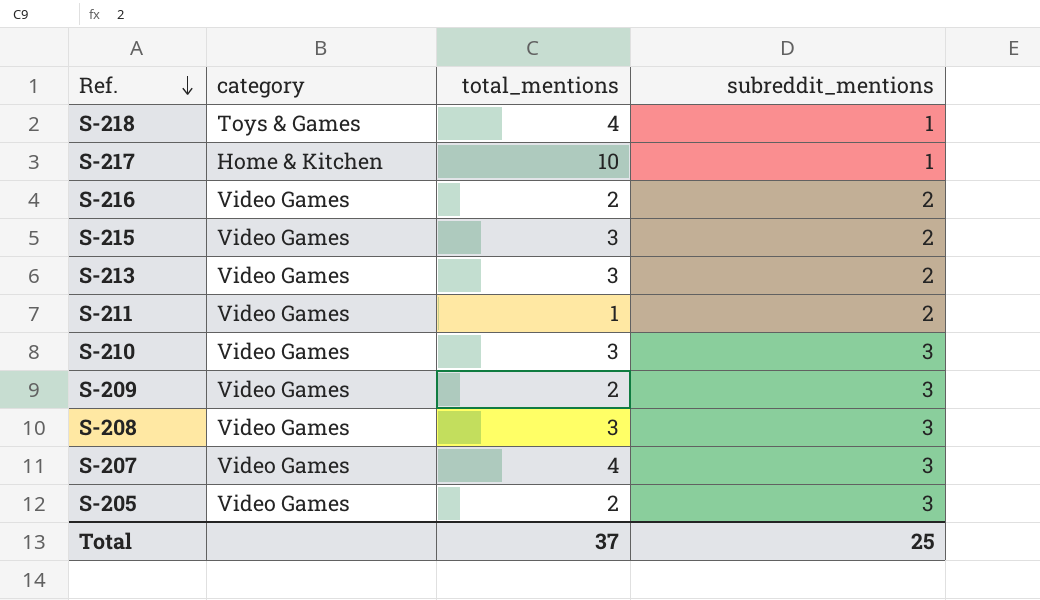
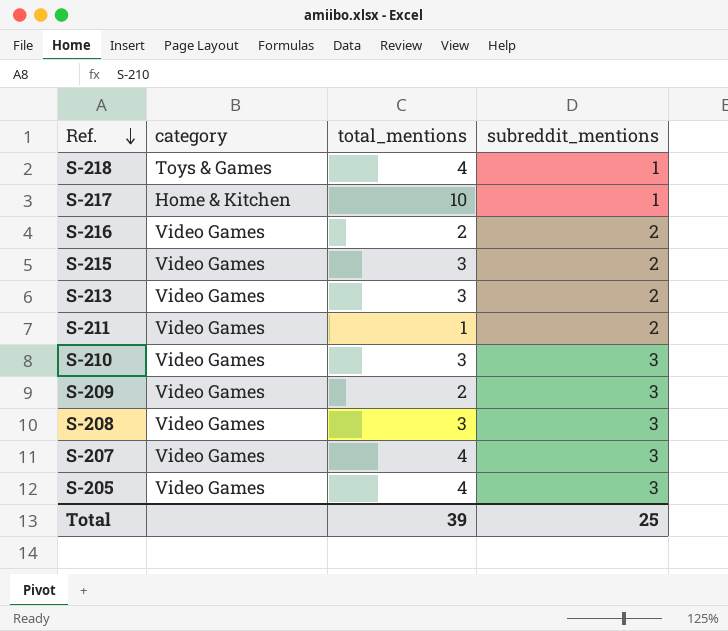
S-205 | total_mentions: 2 -> 4
Total | total_mentions: 37 -> 39

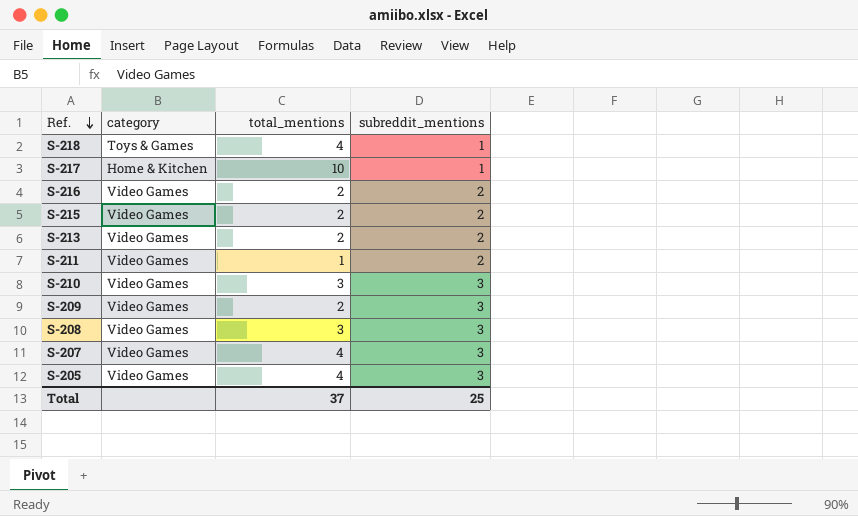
S-215 | total_mentions: 3 -> 2
S-213 | total_mentions: 3 -> 2
Total | total_mentions: 39 -> 37

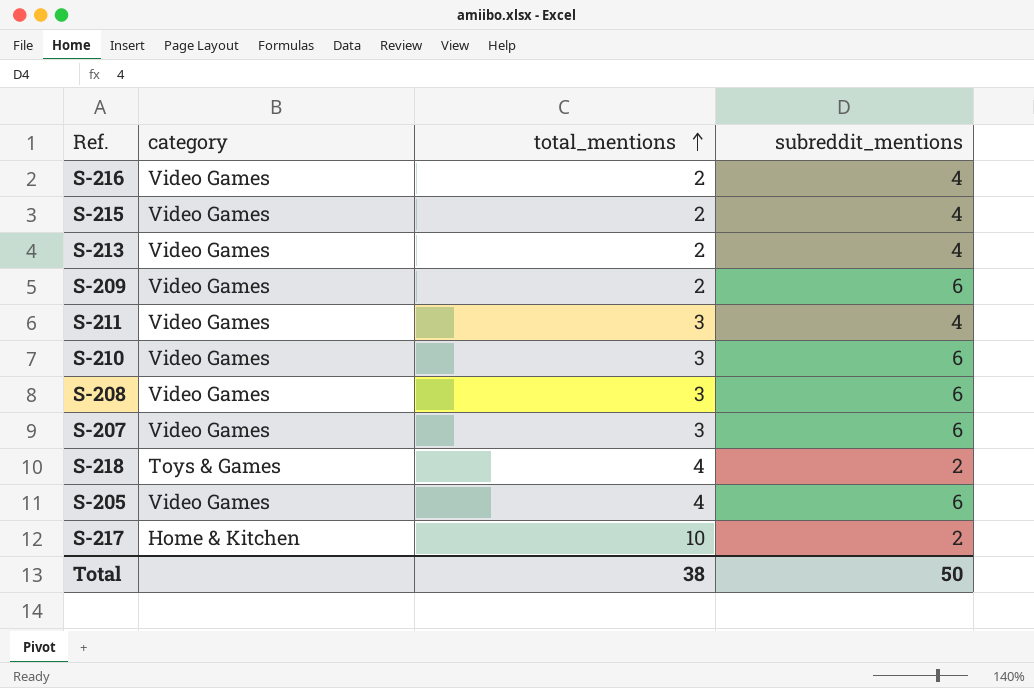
row order: Ref. descending -> total_mentions ascending
S-216 | subreddit_mentions: 2 -> 4
S-215 | subreddit_mentions: 2 -> 4
S-213 | subreddit_mentions: 2 -> 4
S-209 | subreddit_mentions: 3 -> 6
S-211 | total_mentions: 1 -> 3
S-211 | subreddit_mentions: 2 -> 4
S-210 | subreddit_mentions: 3 -> 6
S-208 | subreddit_mentions: 3 -> 6
S-207 | total_mentions: 4 -> 3
S-207 | subreddit_mentions: 3 -> 6
S-218 | subreddit_mentions: 1 -> 2
S-205 | subreddit_mentions: 3 -> 6
S-217 | subreddit_mentions: 1 -> 2
Total | total_mentions: 37 -> 38
Total | subreddit_mentions: 25 -> 50

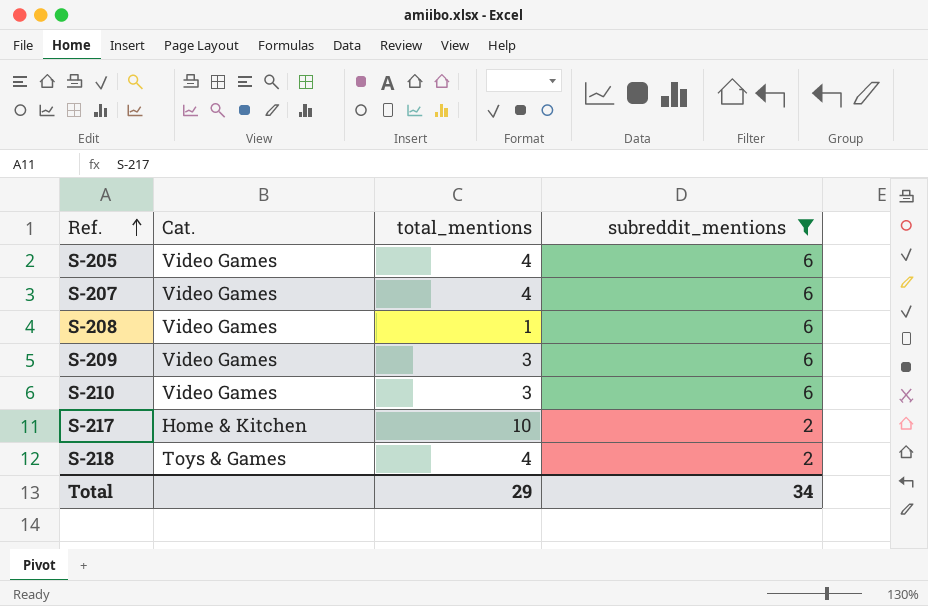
filter: none -> subreddit_mentions != 4
row order: total_mentions ascending -> Ref. ascending
column name: category -> Cat.
S-207 | total_mentions: 3 -> 4
S-208 | total_mentions: 3 -> 1
S-209 | total_mentions: 2 -> 3
Total | total_mentions: 38 -> 29
Total | subreddit_mentions: 50 -> 34

